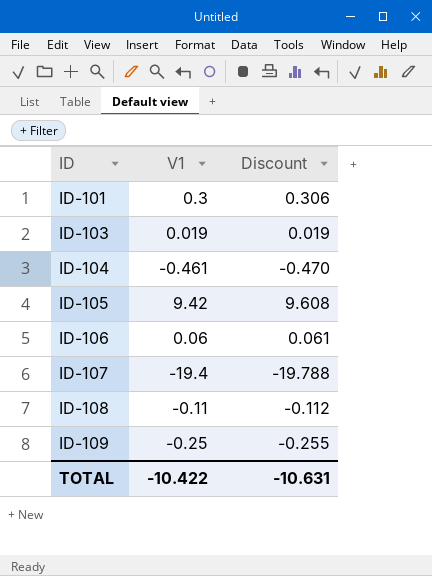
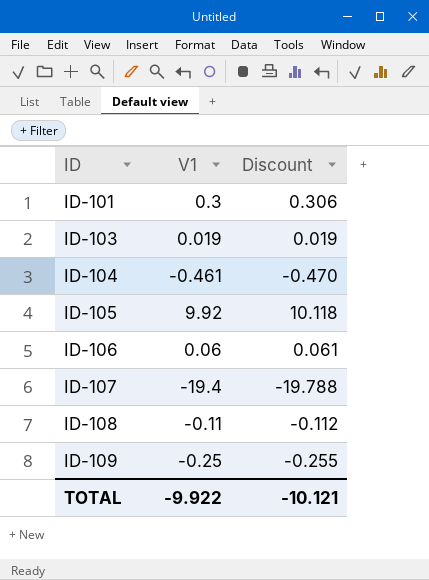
ID-105 | V1: 9.42 -> 9.92
ID-105 | Discount: 9.608 -> 10.118
TOTAL | V1: -10.422 -> -9.922
TOTAL | Discount: -10.631 -> -10.121

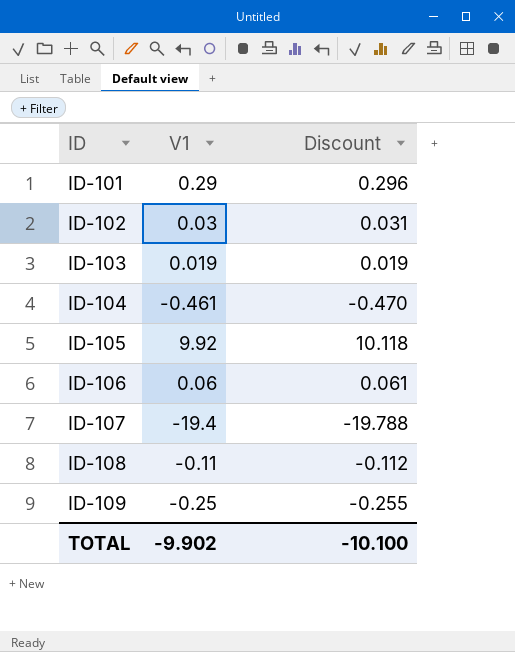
ID-101 | V1: 0.3 -> 0.29
ID-101 | Discount: 0.306 -> 0.296
row ID-102: none -> 0.03 | 0.031
TOTAL | V1: -9.922 -> -9.902
TOTAL | Discount: -10.121 -> -10.100

